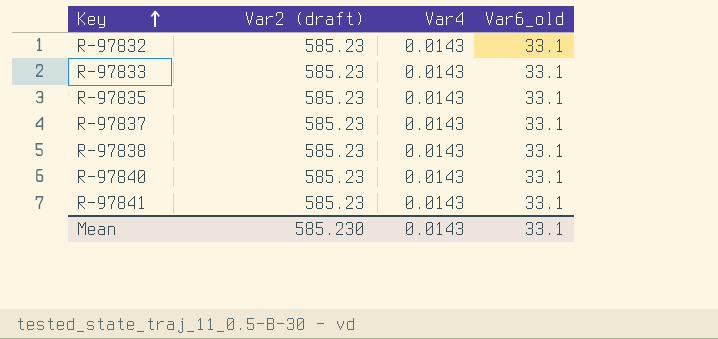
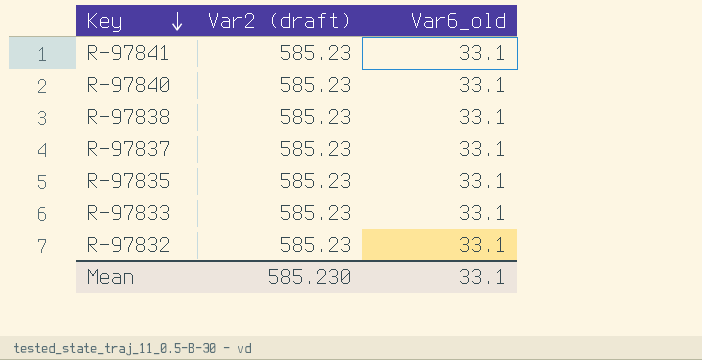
row order: Key ascending -> Key descending
column Var4 | position: 3 -> none

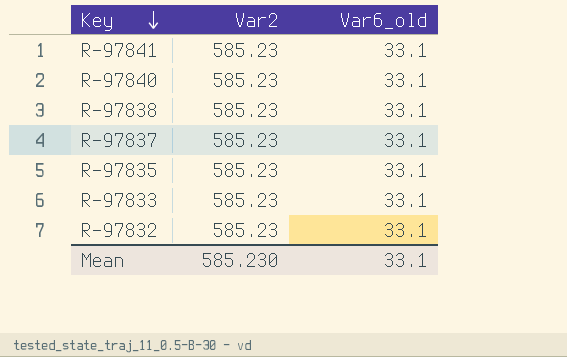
column name: Var2 (draft) -> Var2

